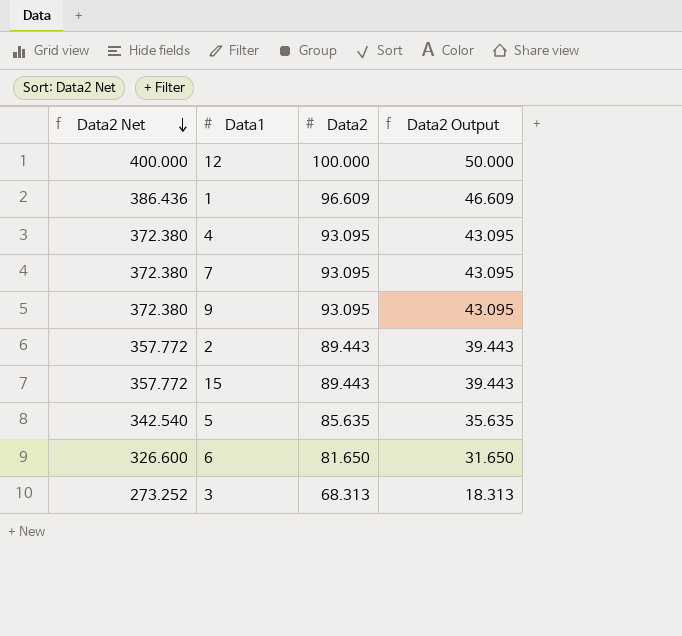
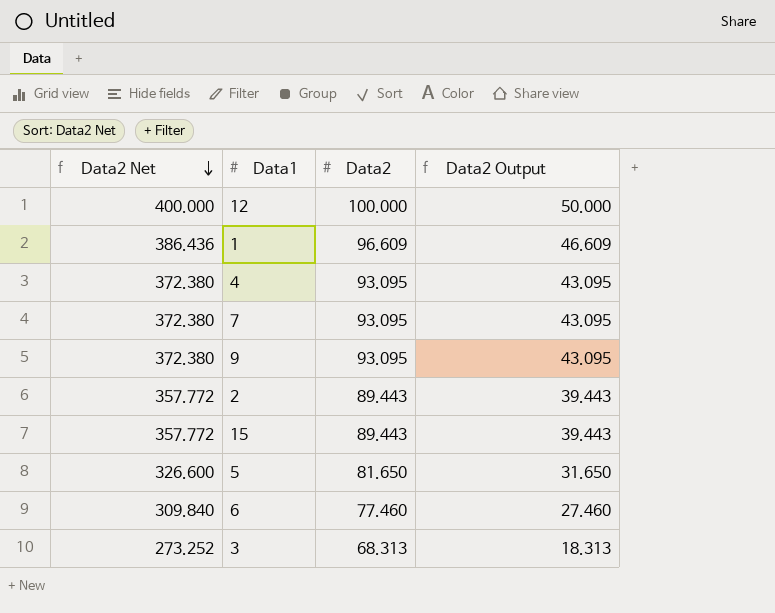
5 | Data2 Net: 342.540 -> 326.600
5 | Data2: 85.635 -> 81.650
5 | Data2 Output: 35.635 -> 31.650
6 | Data2 Net: 326.600 -> 309.840
6 | Data2: 81.650 -> 77.460
6 | Data2 Output: 31.650 -> 27.460

